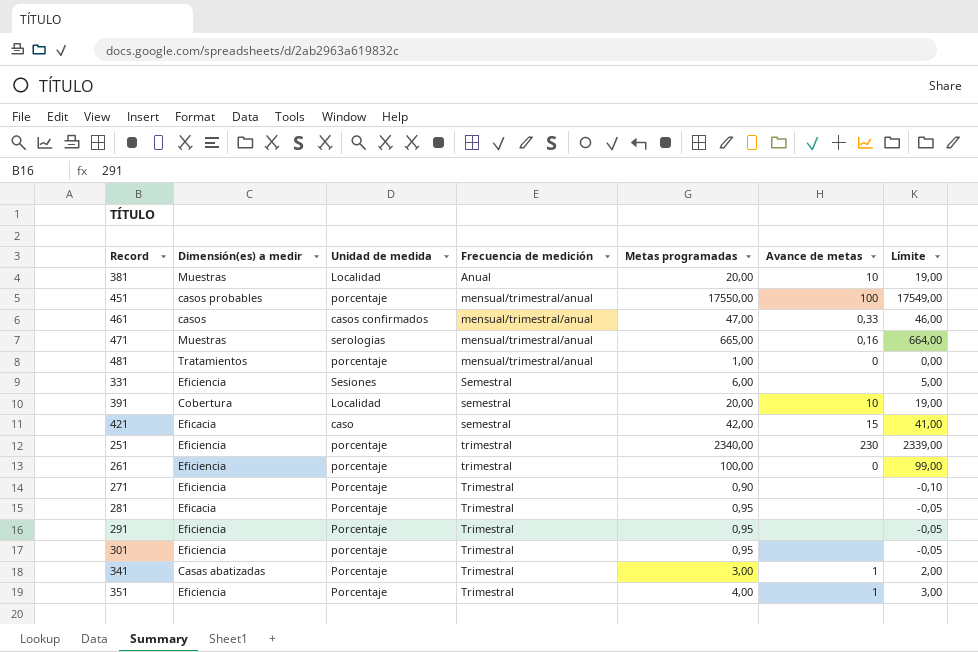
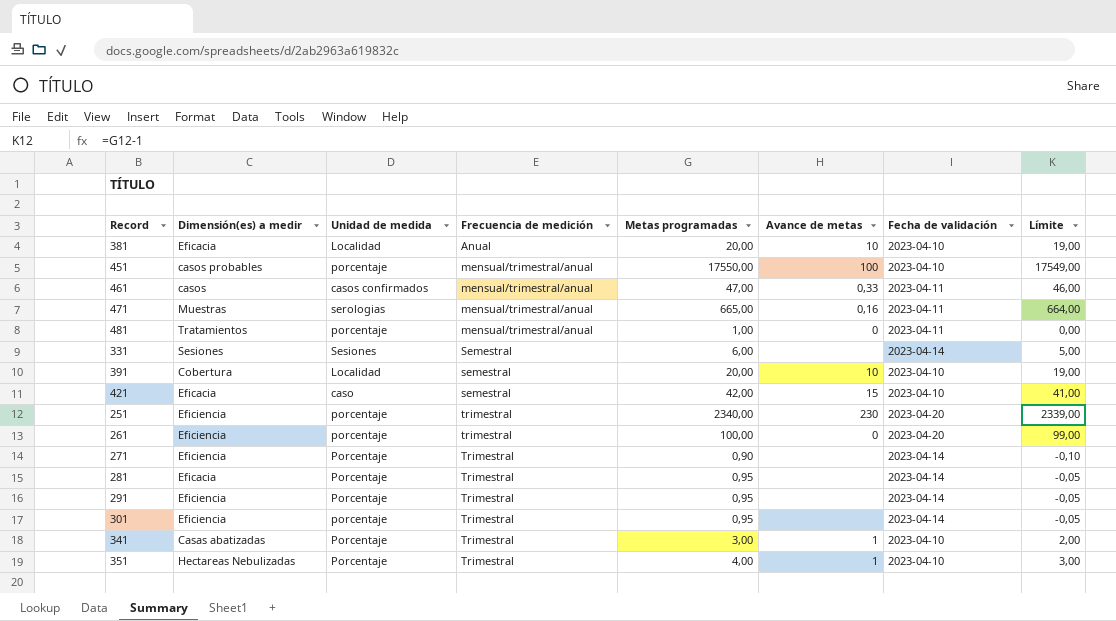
column Fecha de validación | position: none -> 7
381 | Dimensión(es) a medir: Muestras -> Eficacia
331 | Dimensión(es) a medir: Eficiencia -> Sesiones
351 | Dimensión(es) a medir: Eficiencia -> Hectareas Nebulizadas

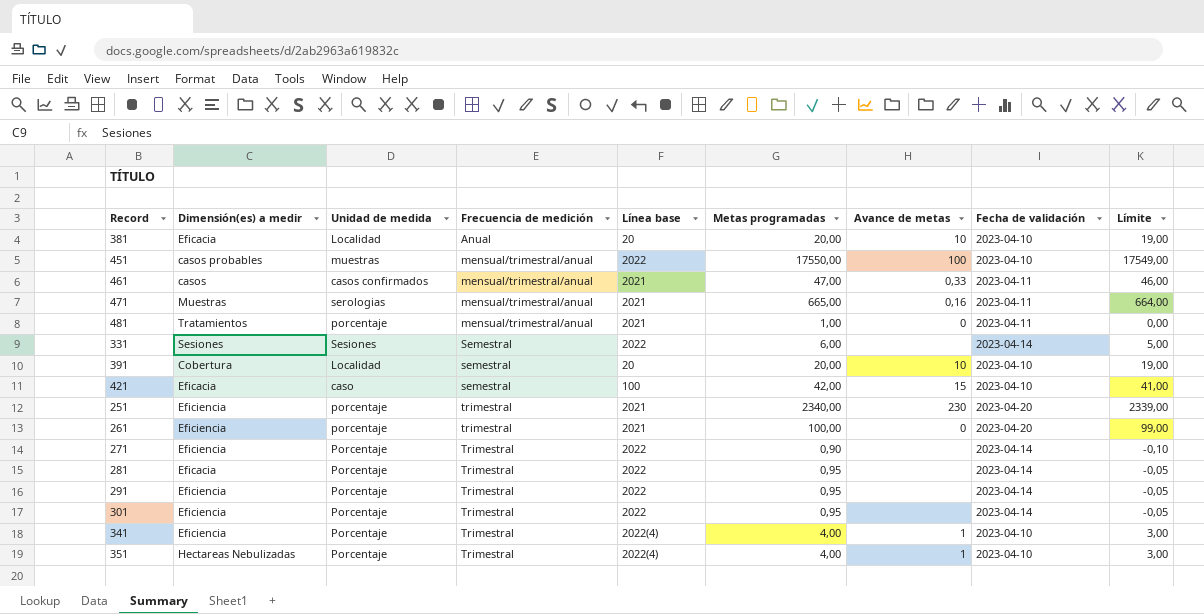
column Línea base | position: none -> 5
451 | Unidad de medida: porcentaje -> muestras
301 | Unidad de medida: porcentaje -> Porcentaje
341 | Dimensión(es) a medir: Casas abatizadas -> Eficiencia
341 | Metas programadas: 3,00 -> 4,00
341 | Límite: 2,00 -> 3,00

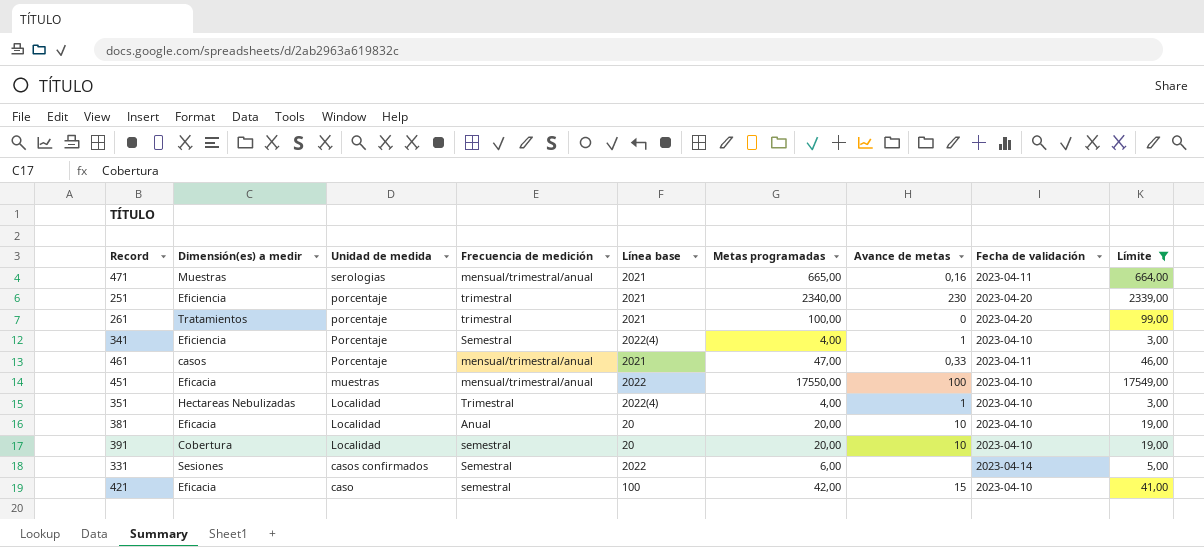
filter: none -> Límite >= 3,00
row order: Frecuencia de medición ascending -> Unidad de medida descending
261 | Dimensión(es) a medir: Eficiencia -> Tratamientos
341 | Frecuencia de medición: Trimestral -> Semestral
461 | Unidad de medida: casos confirmados -> Porcentaje
451 | Dimensión(es) a medir: casos probables -> Eficacia
351 | Unidad de medida: Porcentaje -> Localidad
331 | Unidad de medida: Sesiones -> casos confirmados

